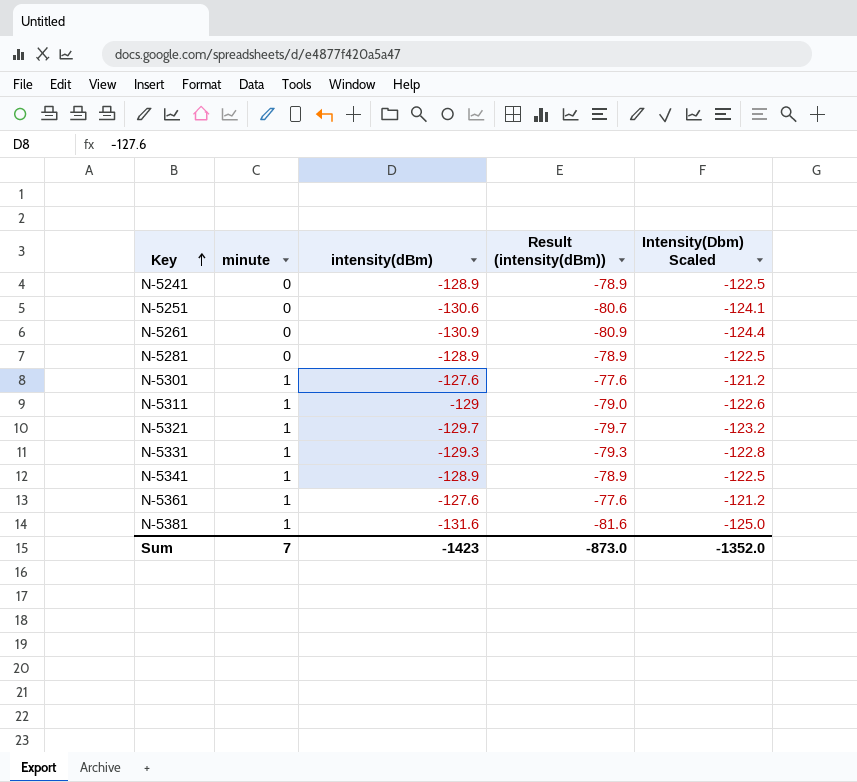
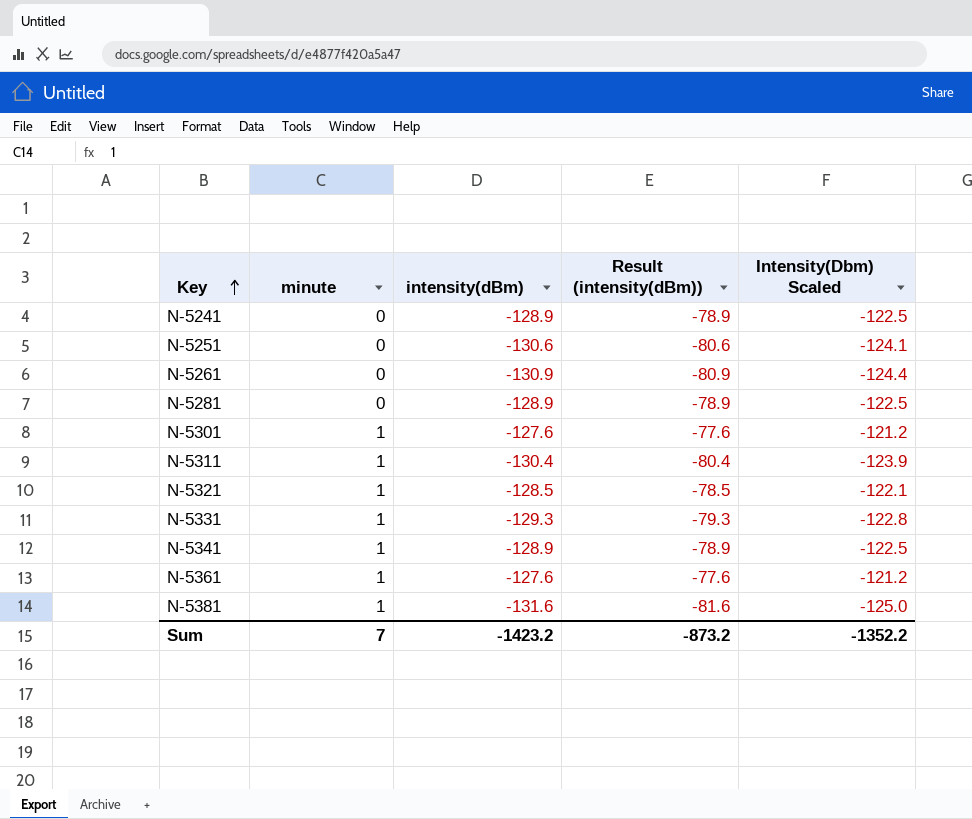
N-5311 | intensity(dBm): -129 -> -130.4
N-5311 | Result (intensity(dBm)): -79.0 -> -80.4
N-5311 | Intensity(Dbm) Scaled: -122.6 -> -123.9
N-5321 | intensity(dBm): -129.7 -> -128.5
N-5321 | Result (intensity(dBm)): -79.7 -> -78.5
N-5321 | Intensity(Dbm) Scaled: -123.2 -> -122.1
Sum | intensity(dBm): -1423 -> -1423.2
Sum | Result (intensity(dBm)): -873.0 -> -873.2
Sum | Intensity(Dbm) Scaled: -1352.0 -> -1352.2

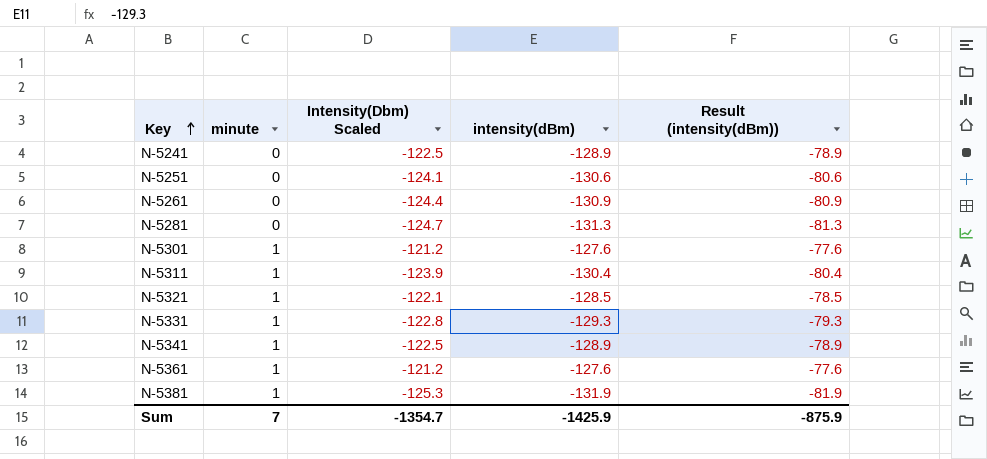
column Intensity(Dbm) Scaled | position: 5 -> 3
N-5281 | Intensity(Dbm) Scaled: -122.5 -> -124.7
N-5281 | intensity(dBm): -128.9 -> -131.3
N-5281 | Result (intensity(dBm)): -78.9 -> -81.3
N-5381 | Intensity(Dbm) Scaled: -125.0 -> -125.3
N-5381 | intensity(dBm): -131.6 -> -131.9
N-5381 | Result (intensity(dBm)): -81.6 -> -81.9
Sum | Intensity(Dbm) Scaled: -1352.2 -> -1354.7
Sum | intensity(dBm): -1423.2 -> -1425.9
Sum | Result (intensity(dBm)): -873.2 -> -875.9

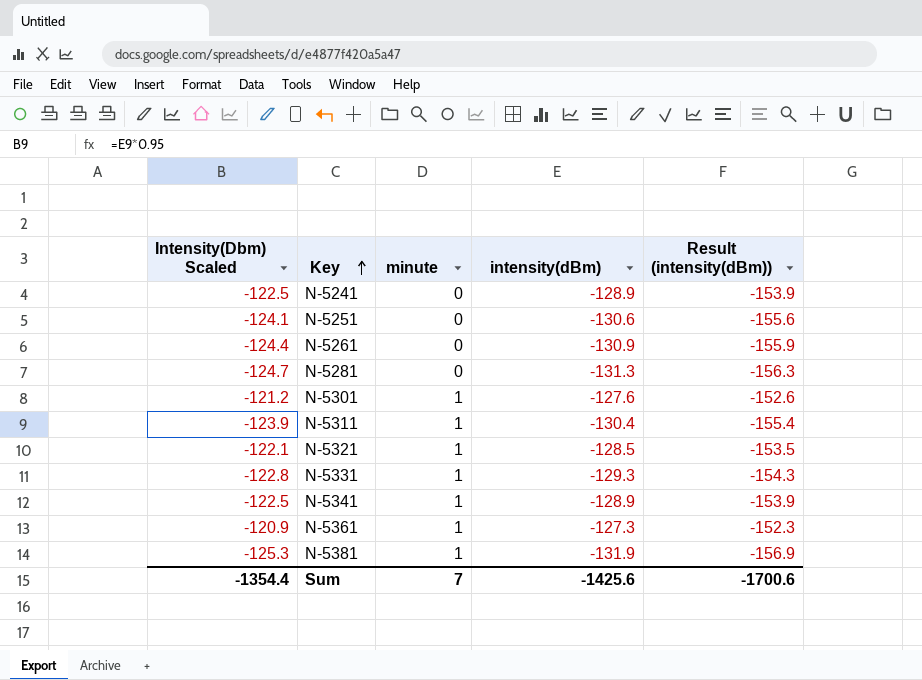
column Intensity(Dbm) Scaled | position: 3 -> 1
column Result (intensity(dBm)) | formula: [intensity(dBm)] + 50 -> [intensity(dBm)] - 25
N-5361 | Intensity(Dbm) Scaled: -121.2 -> -120.9
N-5361 | intensity(dBm): -127.6 -> -127.3
Sum | Intensity(Dbm) Scaled: -1354.7 -> -1354.4
Sum | intensity(dBm): -1425.9 -> -1425.6
Sum | Result (intensity(dBm)): -875.9 -> -1700.6

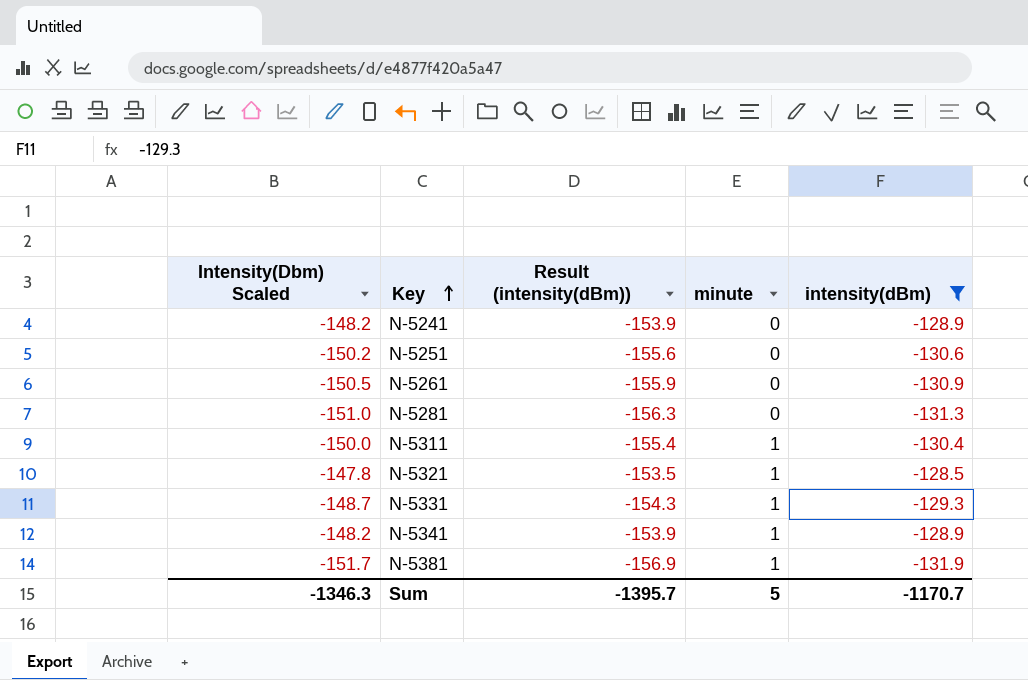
filter: none -> intensity(dBm) <= -128.5
column Intensity(Dbm) Scaled | formula: [intensity(dBm)] * 0.95 -> [intensity(dBm)] * 1.15
column Result (intensity(dBm)) | position: 5 -> 3
Sum | Intensity(Dbm) Scaled: -1354.4 -> -1346.3
Sum | Result (intensity(dBm)): -1700.6 -> -1395.7
Sum | minute: 7 -> 5
Sum | intensity(dBm): -1425.6 -> -1170.7

